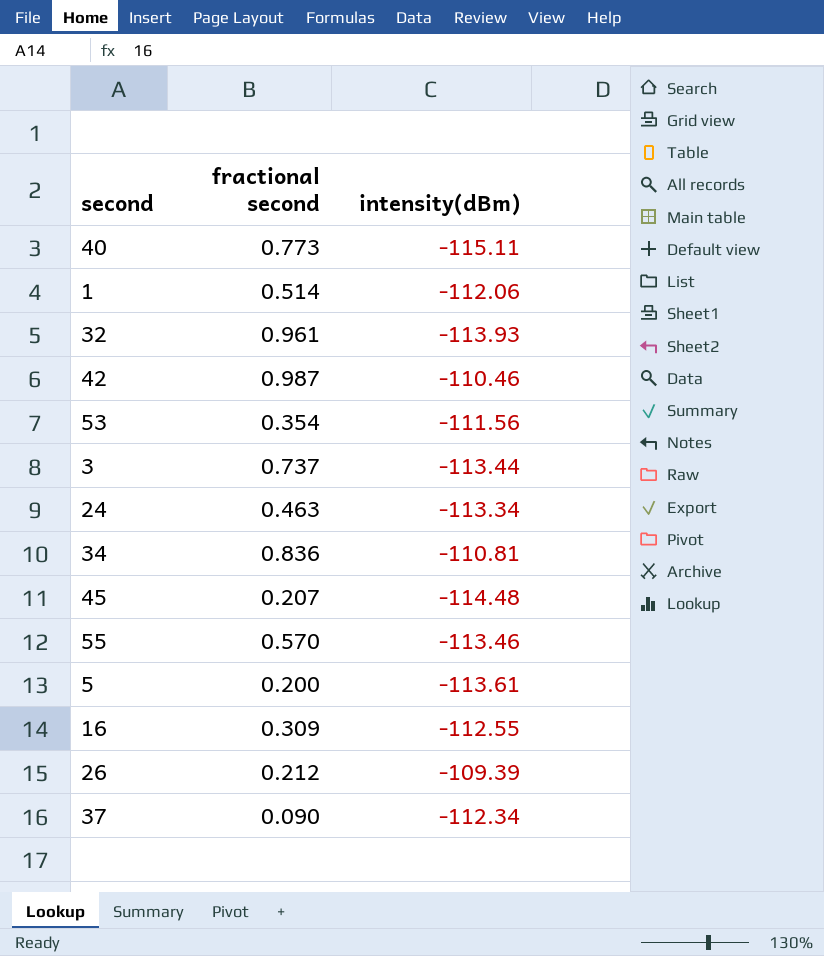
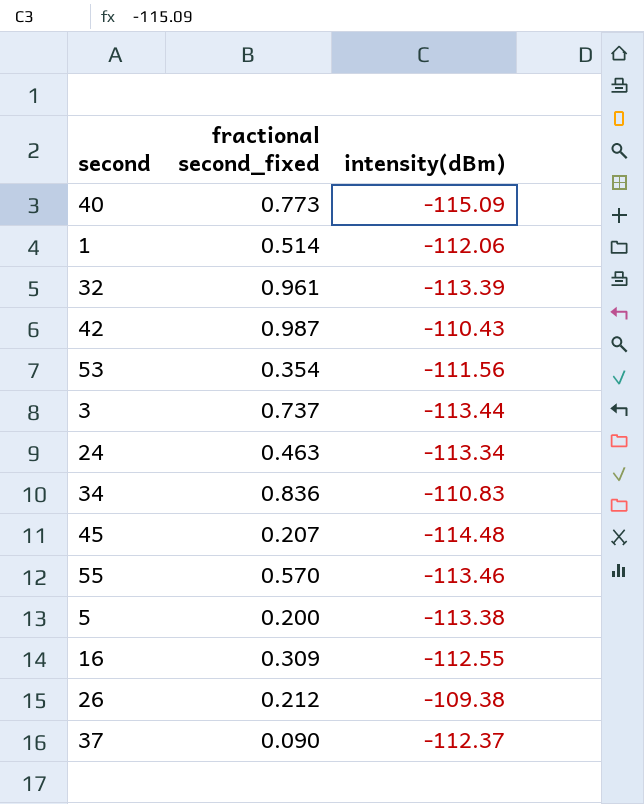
column name: fractional second -> fractional second_fixed
40 | intensity(dBm): -115.11 -> -115.09
32 | intensity(dBm): -113.93 -> -113.39
42 | intensity(dBm): -110.46 -> -110.43
34 | intensity(dBm): -110.81 -> -110.83
5 | intensity(dBm): -113.61 -> -113.38
26 | intensity(dBm): -109.39 -> -109.38
37 | intensity(dBm): -112.34 -> -112.37

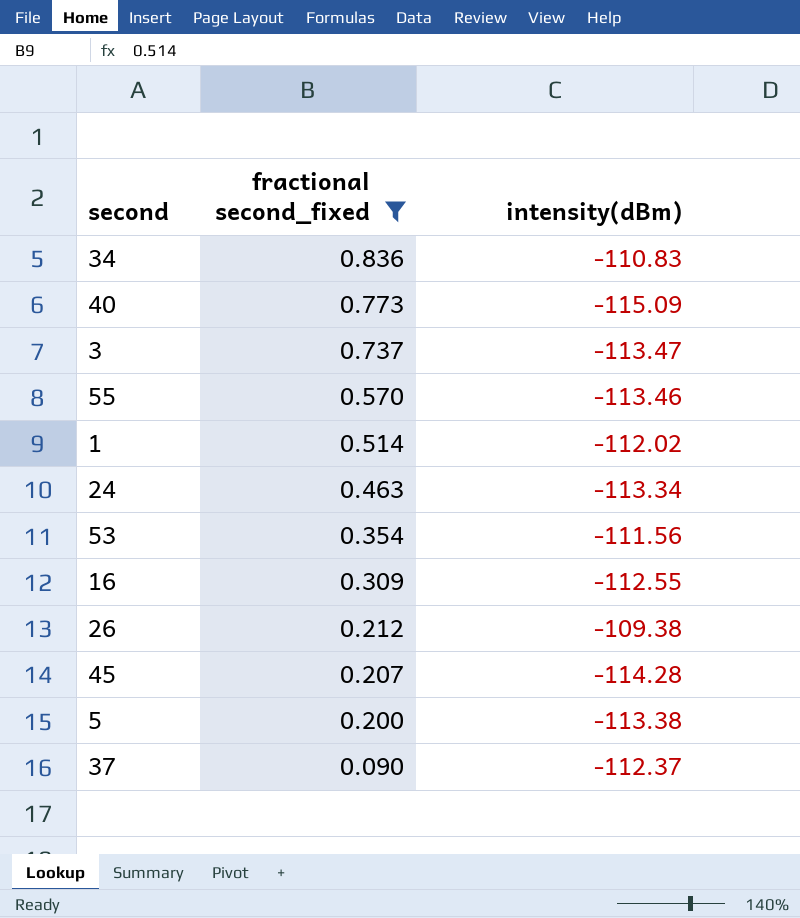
filter: none -> fractional second_fixed <= 0.836
row order: none -> fractional second_fixed descending
3 | intensity(dBm): -113.44 -> -113.47
1 | intensity(dBm): -112.06 -> -112.02
45 | intensity(dBm): -114.48 -> -114.28

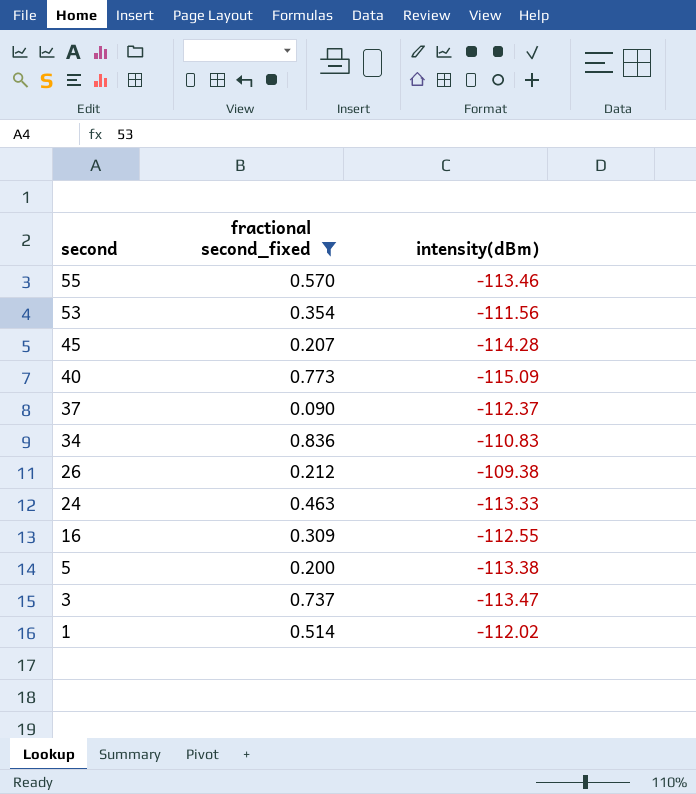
row order: fractional second_fixed descending -> second descending
24 | intensity(dBm): -113.34 -> -113.33

